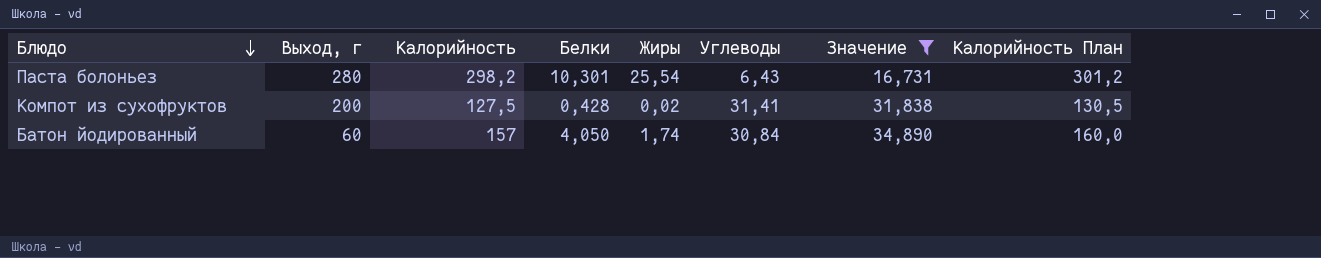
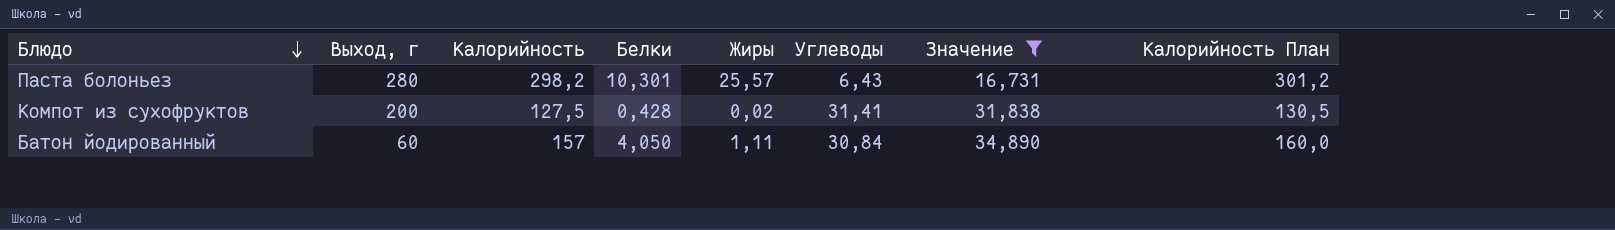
Паста болоньез | Жиры: 25,54 -> 25,57
Батон йодированный | Жиры: 1,74 -> 1,11

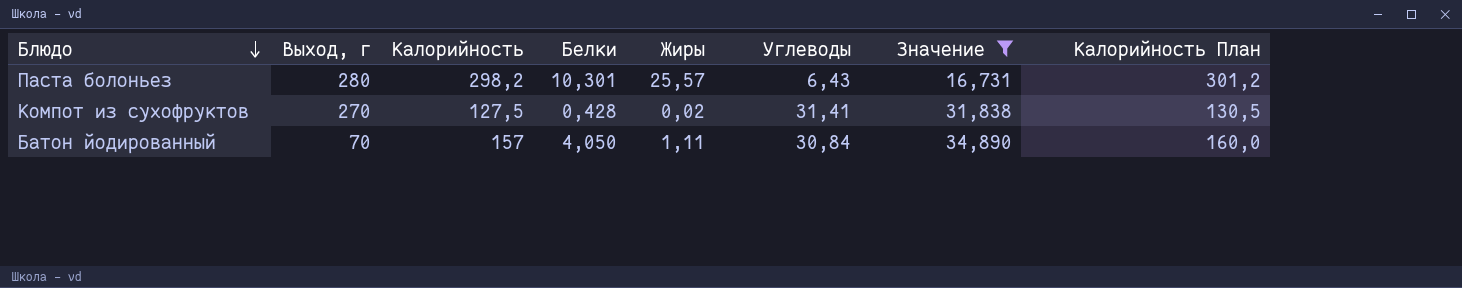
Компот из сухофруктов | Выход, г: 200 -> 270
Батон йодированный | Выход, г: 60 -> 70

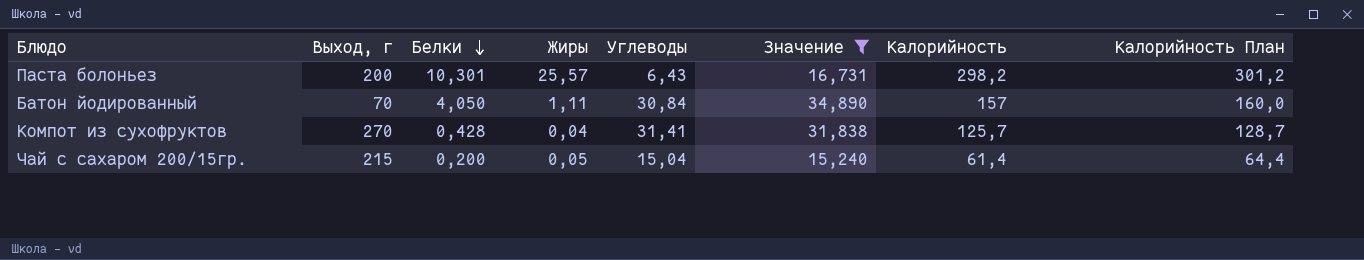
row order: Блюдо descending -> Белки descending
column Калорийность | position: 3 -> 7
Паста болоньез | Выход, г: 280 -> 200
Компот из сухофруктов | Жиры: 0,02 -> 0,04
Компот из сухофруктов | Калорийность: 127,5 -> 125,7
Компот из сухофруктов | Калорийность План: 130,5 -> 128,7
row Чай с сахаром 200/15гр.: none -> 215 | 0,200 | 0,05 | 15,04 | 15,240 | 61,4 | 64,4

